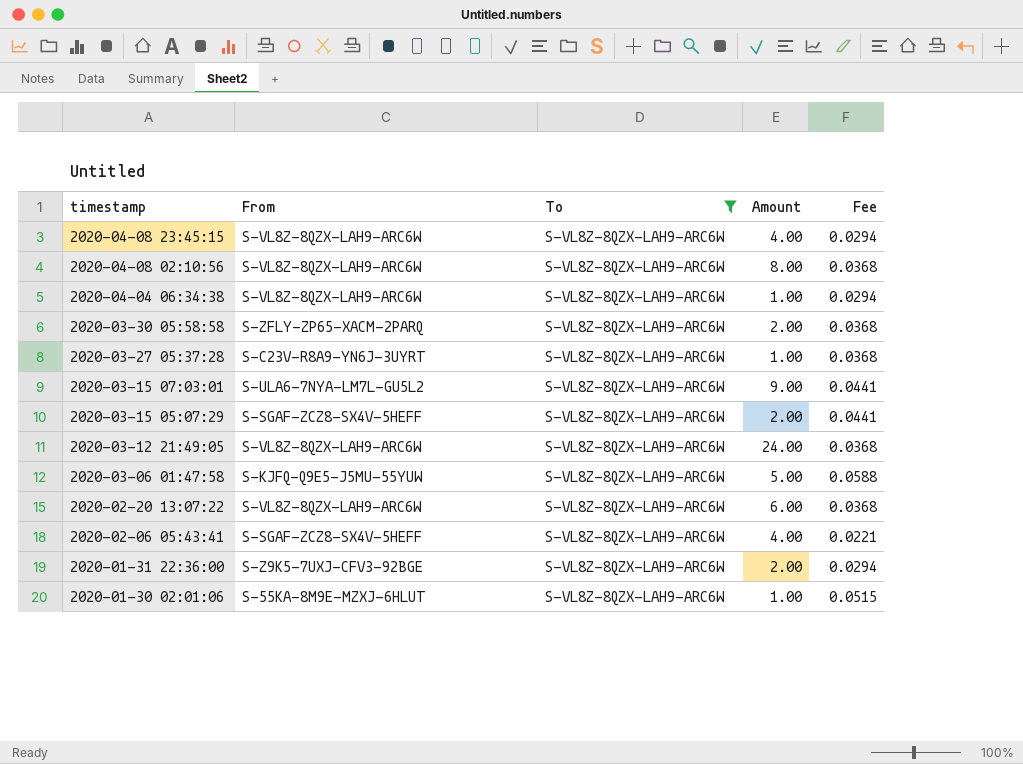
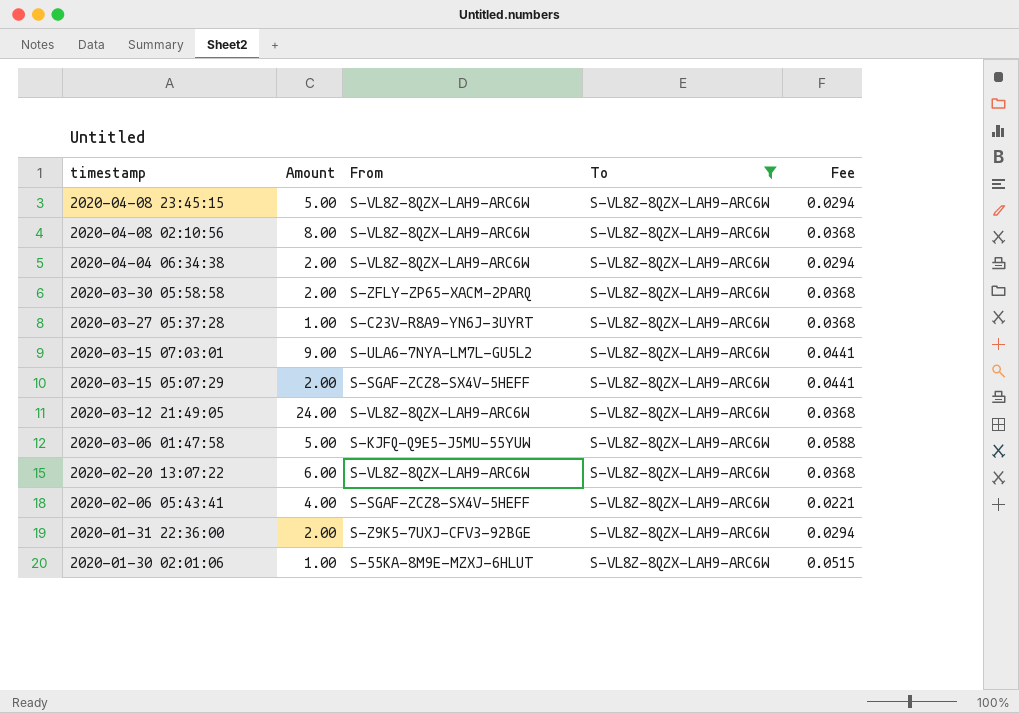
column Amount | position: 4 -> 2
2020-04-08 23:45:15 | Amount: 4.00 -> 5.00
2020-04-04 06:34:38 | Amount: 1.00 -> 2.00

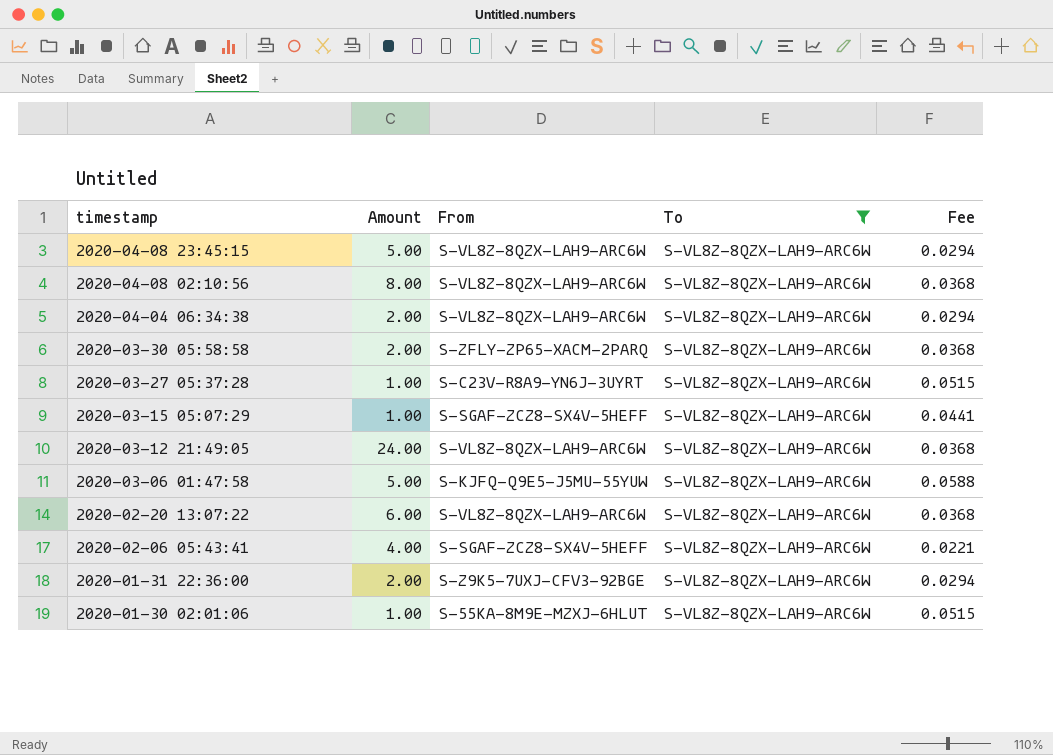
row 2020-03-15 07:03:01: 9.00 | S-ULA6-7NYA-LM7L-GU5L2 | S-VL8Z-8QZX-LAH9-ARC6W | 0.0441 -> none
2020-03-27 05:37:28 | Fee: 0.0368 -> 0.0515
2020-03-15 05:07:29 | Amount: 2.00 -> 1.00

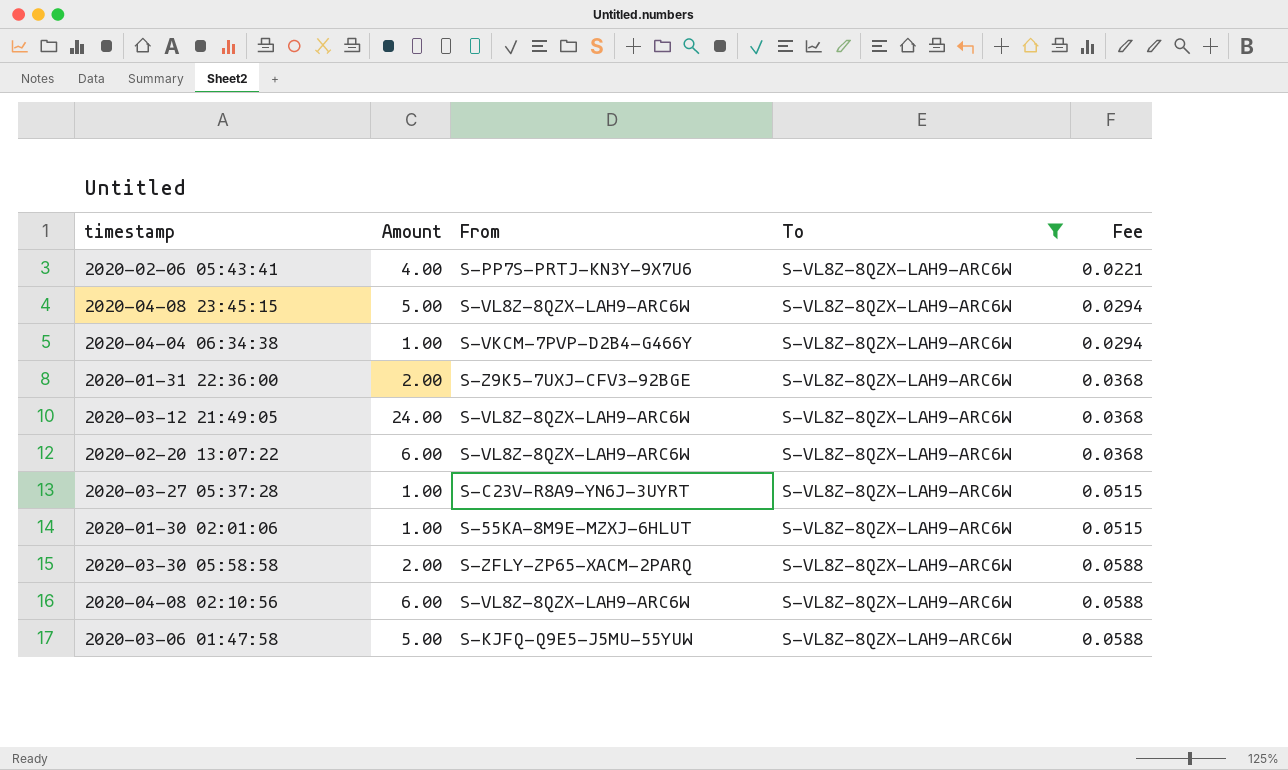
row order: timestamp descending -> Fee ascending
row 2020-03-15 05:07:29: 1.00 | S-SGAF-ZCZ8-SX4V-5HEFF | S-VL8Z-8QZX-LAH9-ARC6W | 0.0441 -> none
2020-02-06 05:43:41 | From: S-SGAF-ZCZ8-SX4V-5HEFF -> S-PP7S-PRTJ-KN3Y-9X7U6
2020-04-04 06:34:38 | Amount: 2.00 -> 1.00
2020-04-04 06:34:38 | From: S-VL8Z-8QZX-LAH9-ARC6W -> S-VKCM-7PVP-D2B4-G466Y
2020-01-31 22:36:00 | Fee: 0.0294 -> 0.0368
2020-03-30 05:58:58 | Fee: 0.0368 -> 0.0588
2020-04-08 02:10:56 | Amount: 8.00 -> 6.00
2020-04-08 02:10:56 | Fee: 0.0368 -> 0.0588

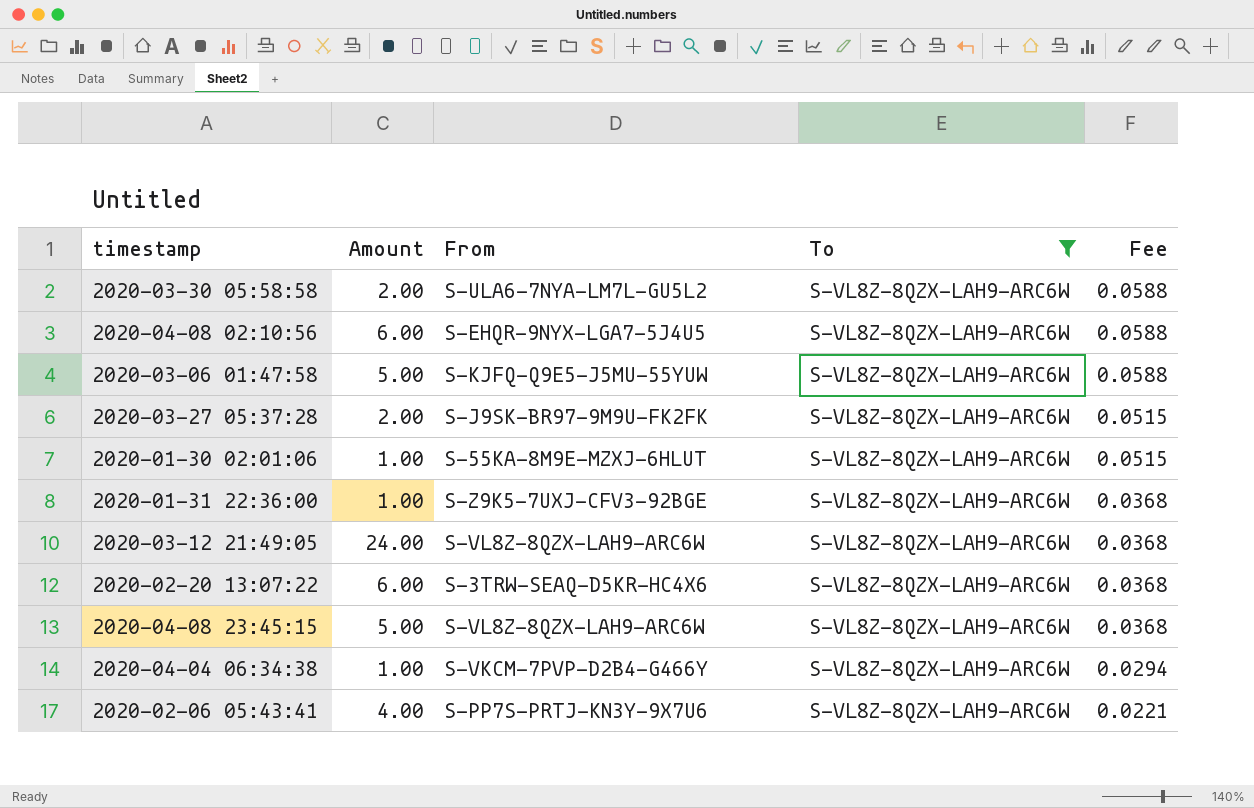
row order: Fee ascending -> Fee descending
2020-03-30 05:58:58 | From: S-ZFLY-ZP65-XACM-2PARQ -> S-ULA6-7NYA-LM7L-GU5L2
2020-04-08 02:10:56 | From: S-VL8Z-8QZX-LAH9-ARC6W -> S-EHQR-9NYX-LGA7-5J4U5
2020-03-27 05:37:28 | Amount: 1.00 -> 2.00
2020-03-27 05:37:28 | From: S-C23V-R8A9-YN6J-3UYRT -> S-J9SK-BR97-9M9U-FK2FK
2020-01-31 22:36:00 | Amount: 2.00 -> 1.00
2020-02-20 13:07:22 | From: S-VL8Z-8QZX-LAH9-ARC6W -> S-3TRW-SEAQ-D5KR-HC4X6
2020-04-08 23:45:15 | Fee: 0.0294 -> 0.0368

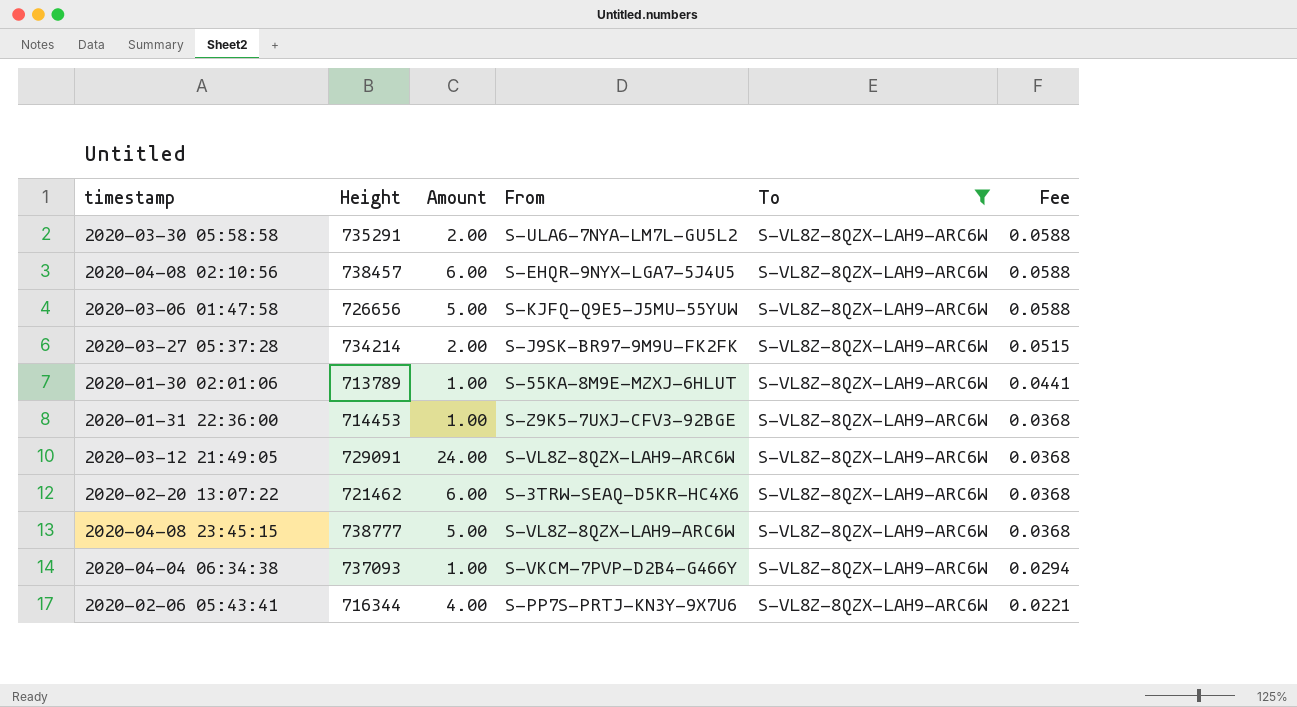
column Height | position: none -> 2
2020-01-30 02:01:06 | Fee: 0.0515 -> 0.0441

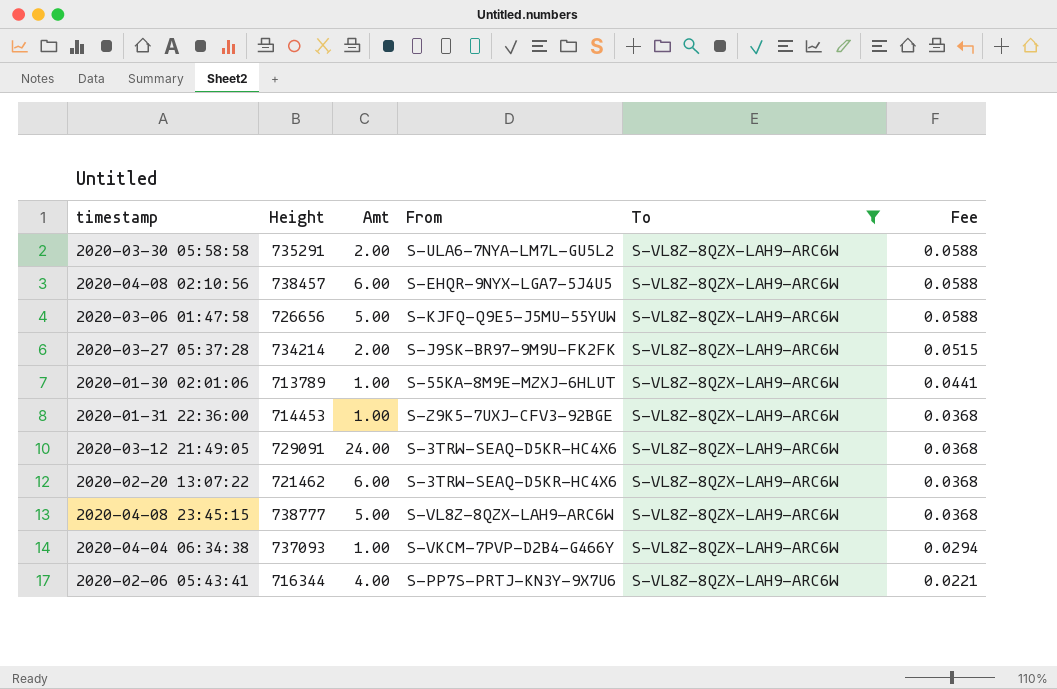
column name: Amount -> Amt
2020-03-12 21:49:05 | From: S-VL8Z-8QZX-LAH9-ARC6W -> S-3TRW-SEAQ-D5KR-HC4X6

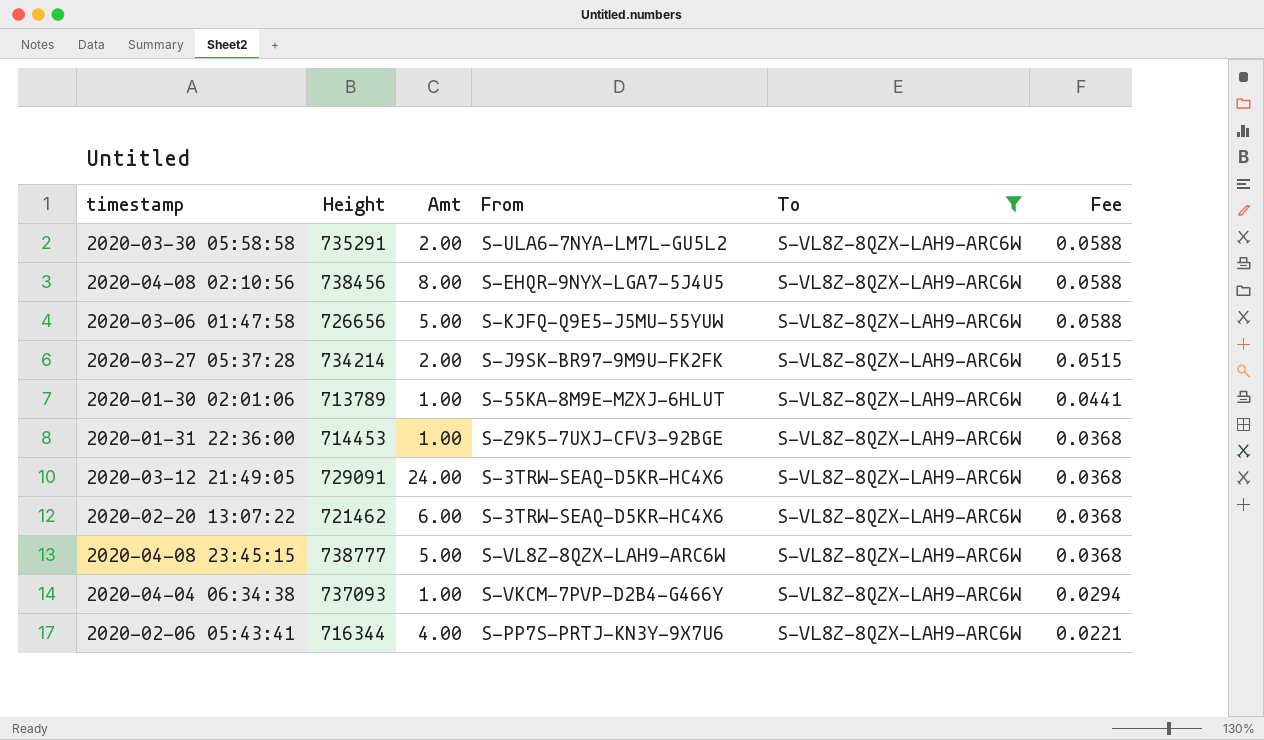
2020-04-08 02:10:56 | Height: 738457 -> 738456
2020-04-08 02:10:56 | Amt: 6.00 -> 8.00

